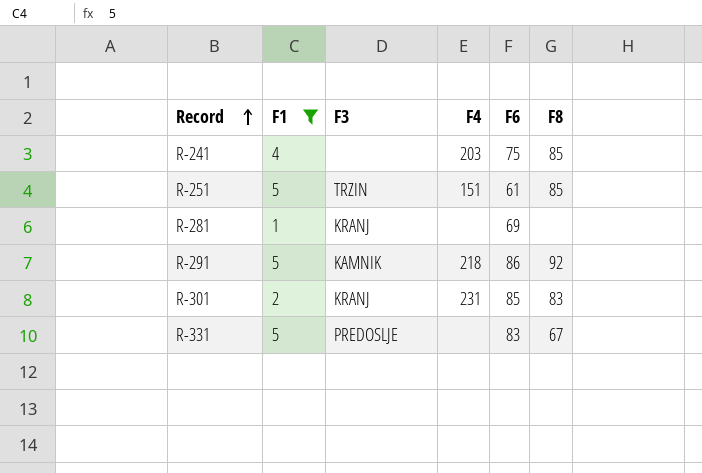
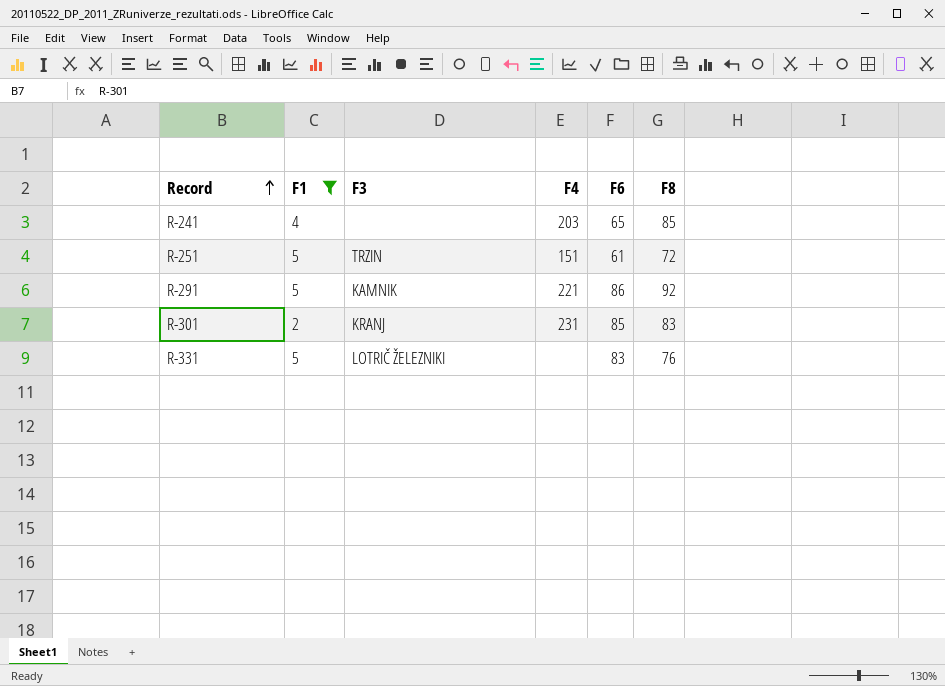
row R-281: 1 | KRANJ | none | 69 | none -> none
R-241 | F6: 75 -> 65
R-251 | F8: 85 -> 72
R-291 | F4: 218 -> 221
R-331 | F3: PREDOSLJE -> LOTRIČ ŽELEZNIKI
R-331 | F8: 67 -> 76

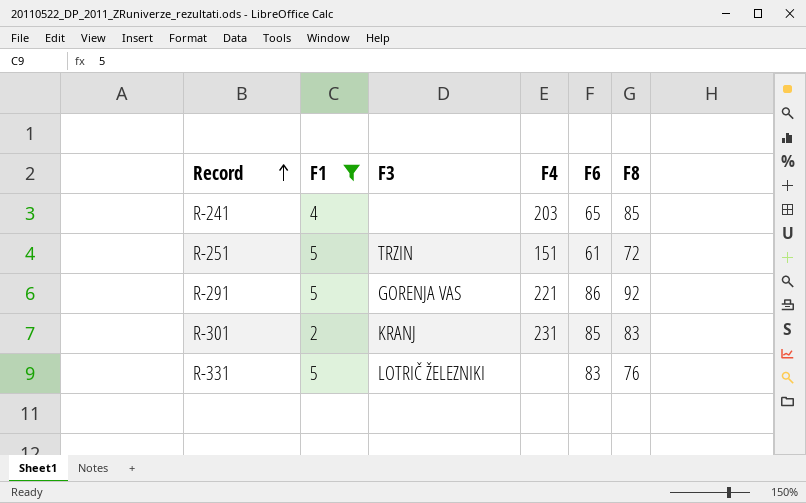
R-291 | F3: KAMNIK -> GORENJA VAS

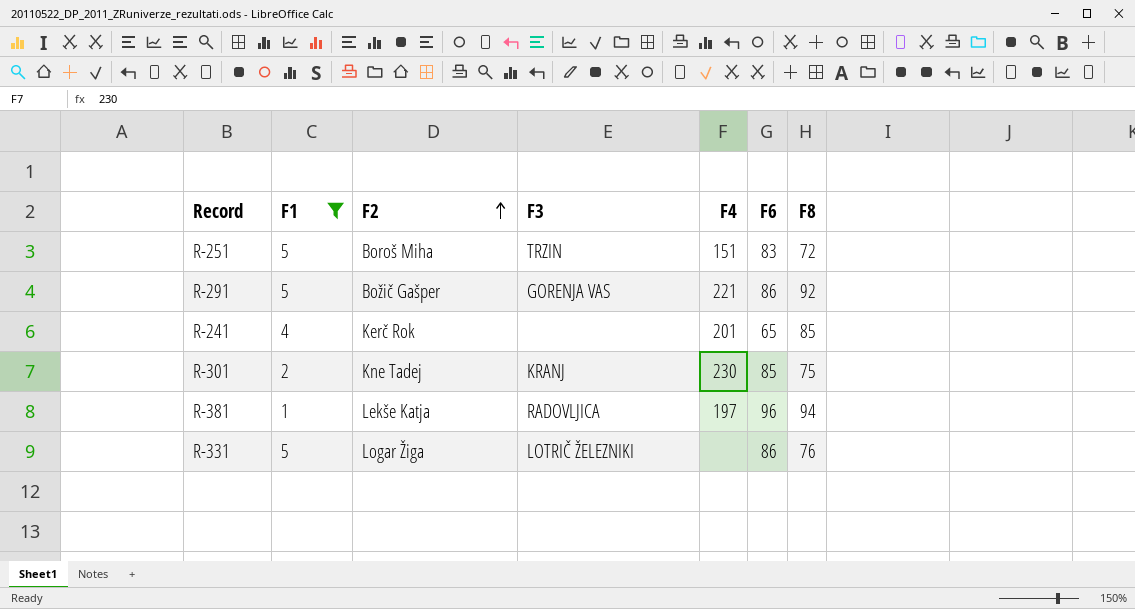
row order: Record ascending -> F2 ascending
column F2 | position: none -> 3
R-251 | F6: 61 -> 83
R-241 | F4: 203 -> 201
R-301 | F4: 231 -> 230
R-301 | F8: 83 -> 75
row R-381: none -> 1 | Lekše Katja | RADOVLJICA | 197 | 96 | 94
R-331 | F6: 83 -> 86

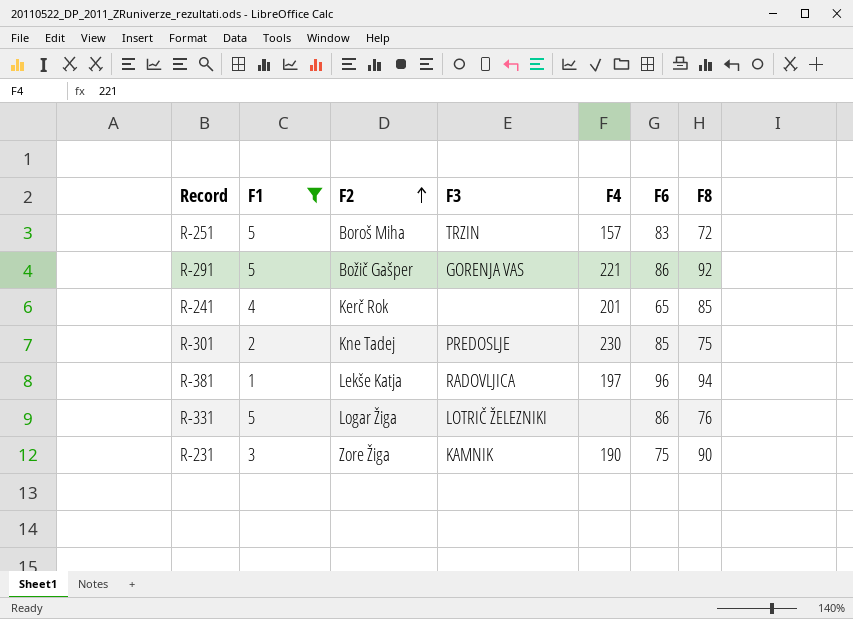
R-251 | F4: 151 -> 157
R-301 | F3: KRANJ -> PREDOSLJE
row R-231: none -> 3 | Zore Žiga | KAMNIK | 190 | 75 | 90

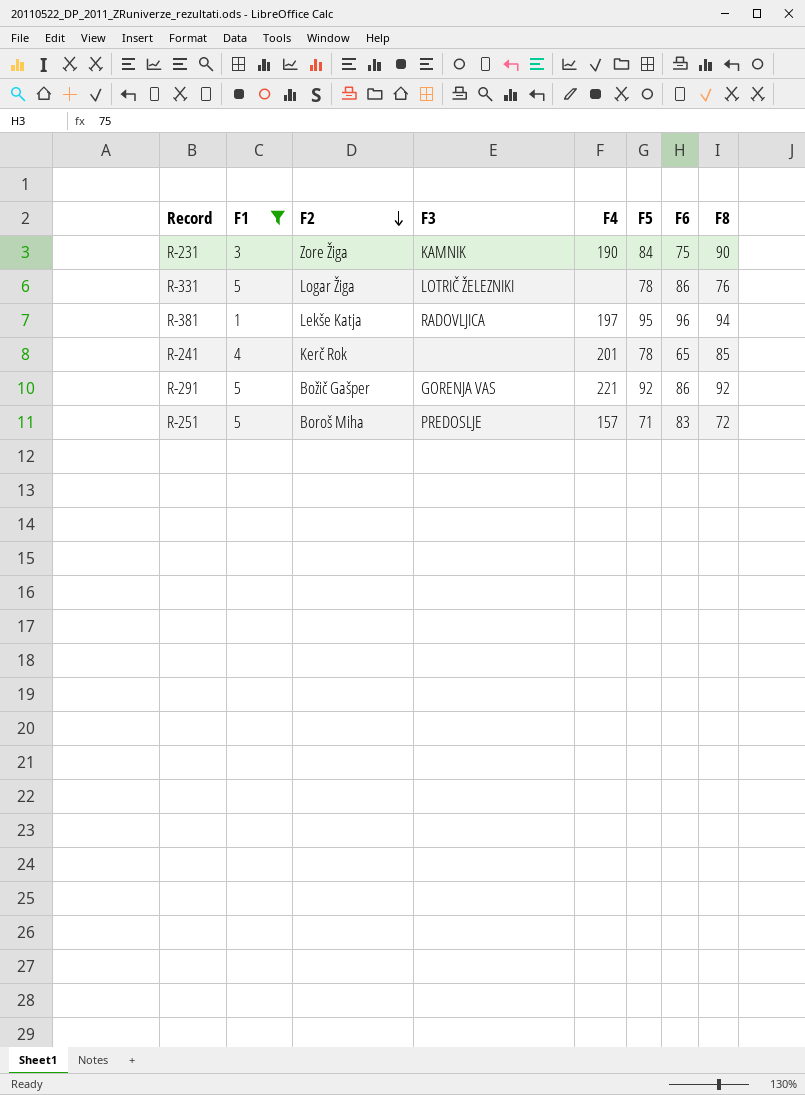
row order: F2 ascending -> F2 descending
column F5 | position: none -> 6
row R-301: 2 | Kne Tadej | PREDOSLJE | 230 | 85 | 75 -> none
R-251 | F3: TRZIN -> PREDOSLJE

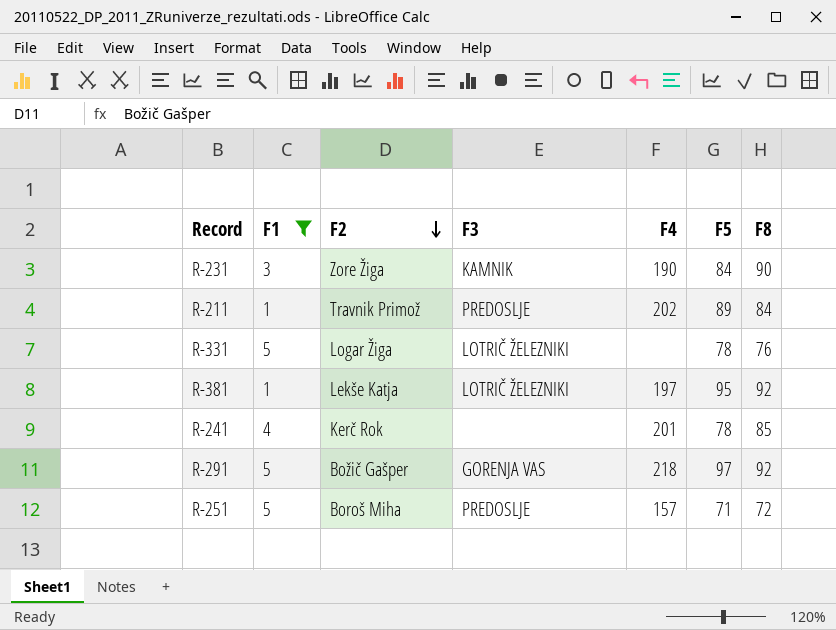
column F6 | position: 7 -> none
row R-211: none -> 1 | Travnik Primož | PREDOSLJE | 202 | 89 | 84
R-381 | F3: RADOVLJICA -> LOTRIČ ŽELEZNIKI
R-381 | F8: 94 -> 92
R-291 | F4: 221 -> 218
R-291 | F5: 92 -> 97

